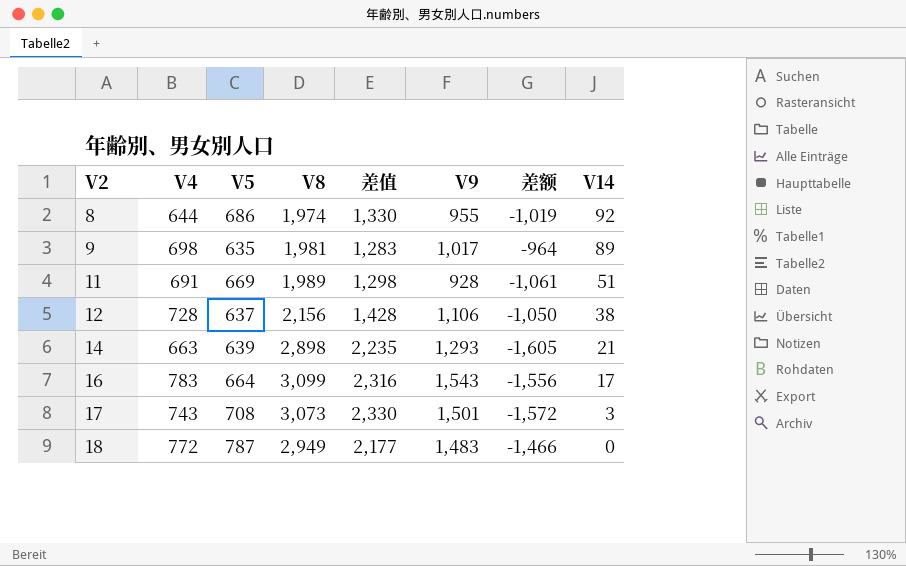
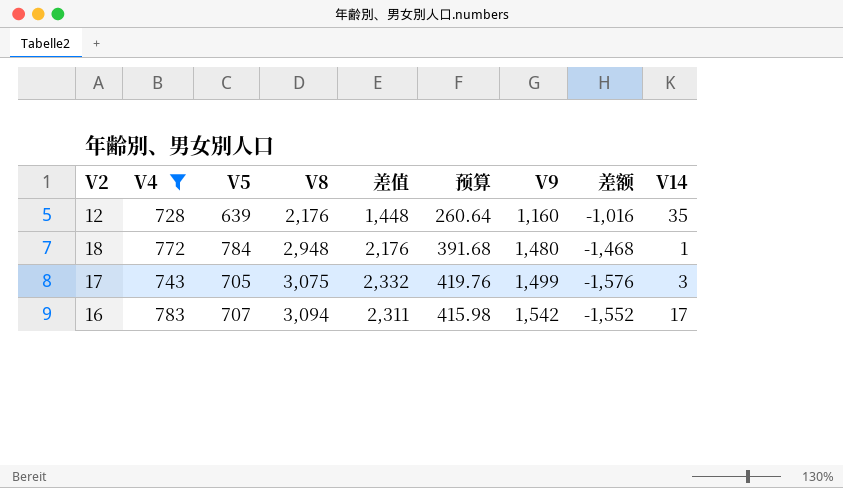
filter: none -> V4 >= 728
row order: V2 ascending -> V8 ascending
column 预算 | formula: none -> [差值] * 0.18
12 | V5: 637 -> 639
12 | V8: 2,156 -> 2,176
12 | 差值: 1,428 -> 1,448
12 | V9: 1,106 -> 1,160
12 | 差额: -1,050 -> -1,016
12 | V14: 38 -> 35
18 | V5: 787 -> 784
18 | V8: 2,949 -> 2,948
18 | 差值: 2,177 -> 2,176
18 | V9: 1,483 -> 1,480
18 | 差额: -1,466 -> -1,468
18 | V14: 0 -> 1
17 | V5: 708 -> 705
17 | V8: 3,073 -> 3,075
17 | 差值: 2,330 -> 2,332
17 | V9: 1,501 -> 1,499
17 | 差额: -1,572 -> -1,576
16 | V5: 664 -> 707
16 | V8: 3,099 -> 3,094
16 | 差值: 2,316 -> 2,311
16 | V9: 1,543 -> 1,542
16 | 差额: -1,556 -> -1,552

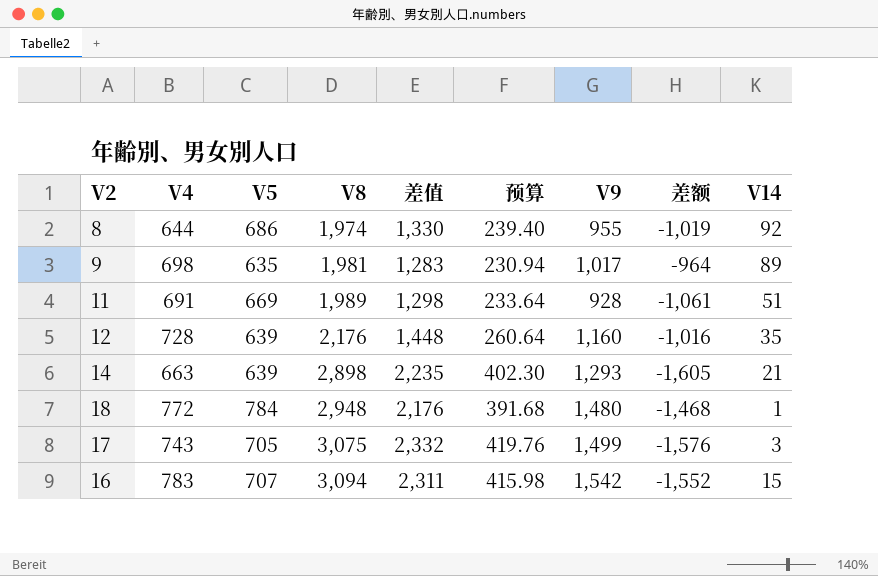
filter: V4 >= 728 -> none
16 | V14: 17 -> 15

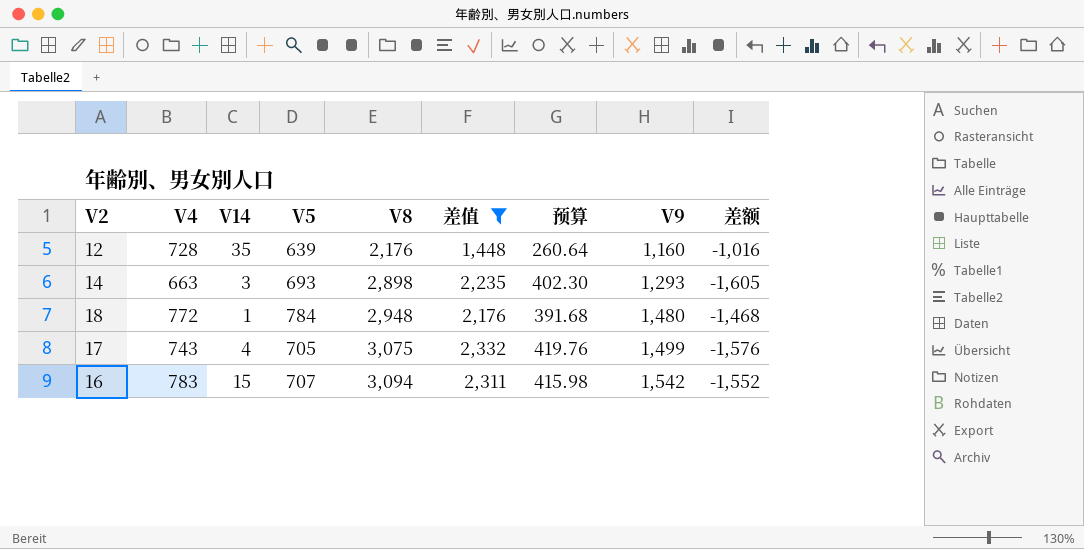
filter: none -> 差值 >= 1,448
column V14 | position: 9 -> 3
14 | V14: 21 -> 3
14 | V5: 639 -> 693
17 | V14: 3 -> 4

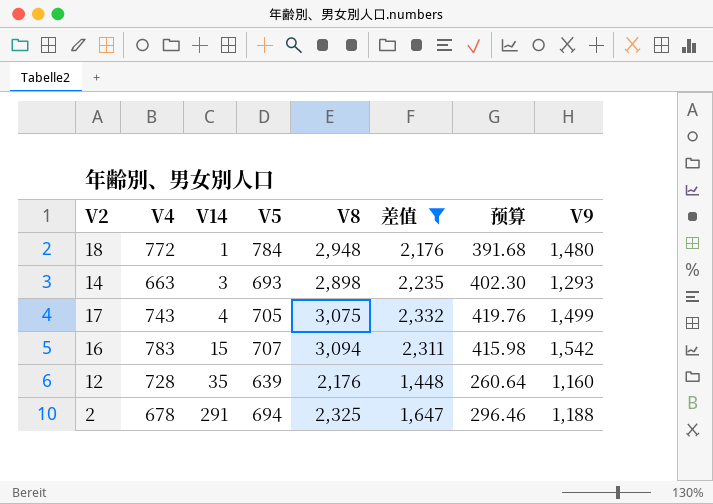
row order: V8 ascending -> V14 ascending
column 差额 | formula: [V9] - [V8] -> none
row 2: none -> 678 | 291 | 694 | 2,325 | 1,647 | 296.46 | 1,188

